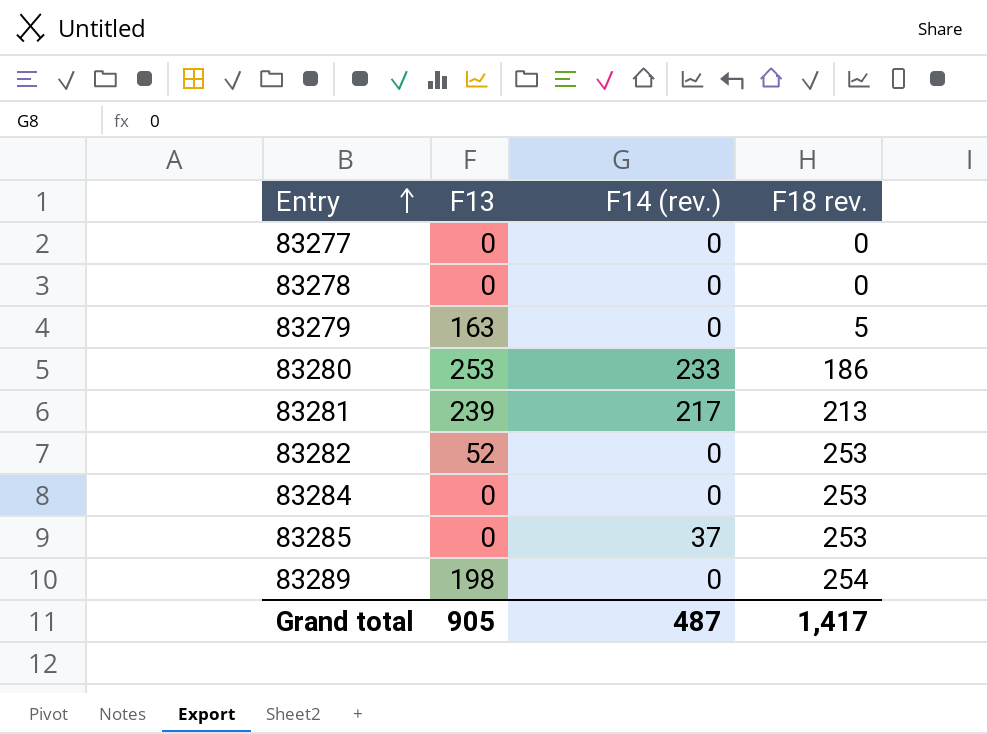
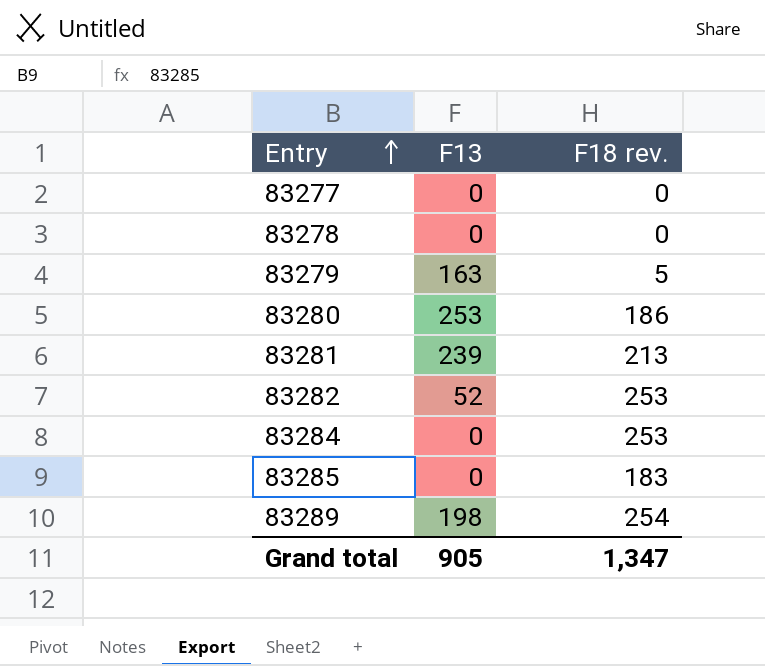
column F14 (rev.) | position: 3 -> none
83285 | F18 rev.: 253 -> 183
Grand total | F18 rev.: 1,417 -> 1,347

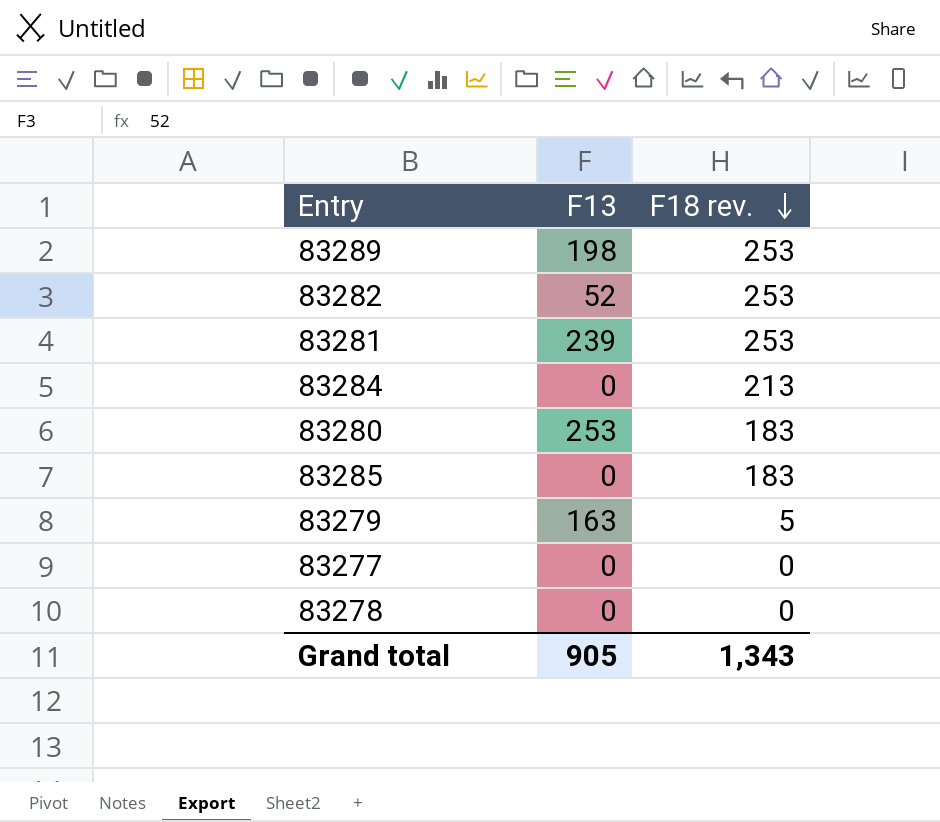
row order: Entry ascending -> F18 rev. descending
83289 | F18 rev.: 254 -> 253
83281 | F18 rev.: 213 -> 253
83284 | F18 rev.: 253 -> 213
83280 | F18 rev.: 186 -> 183
Grand total | F18 rev.: 1,347 -> 1,343

